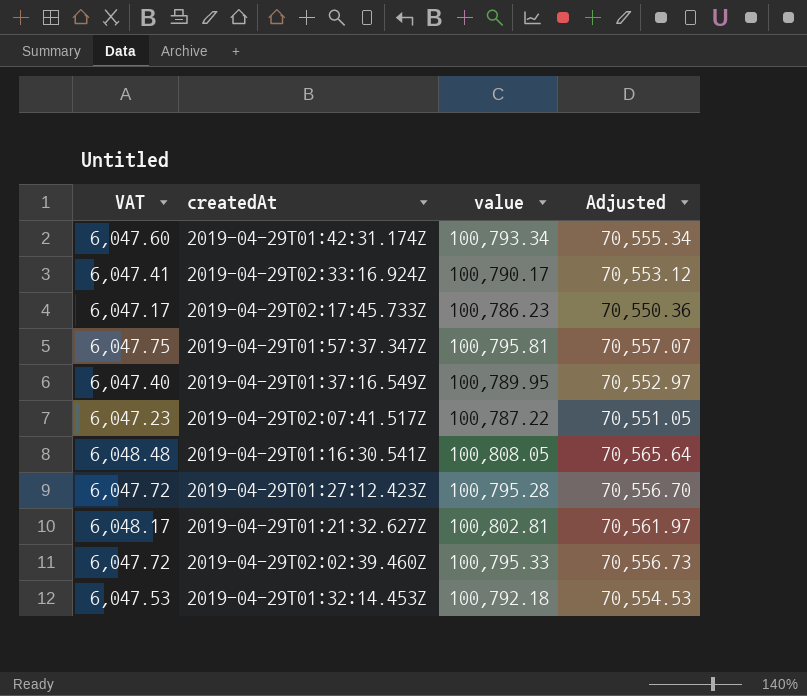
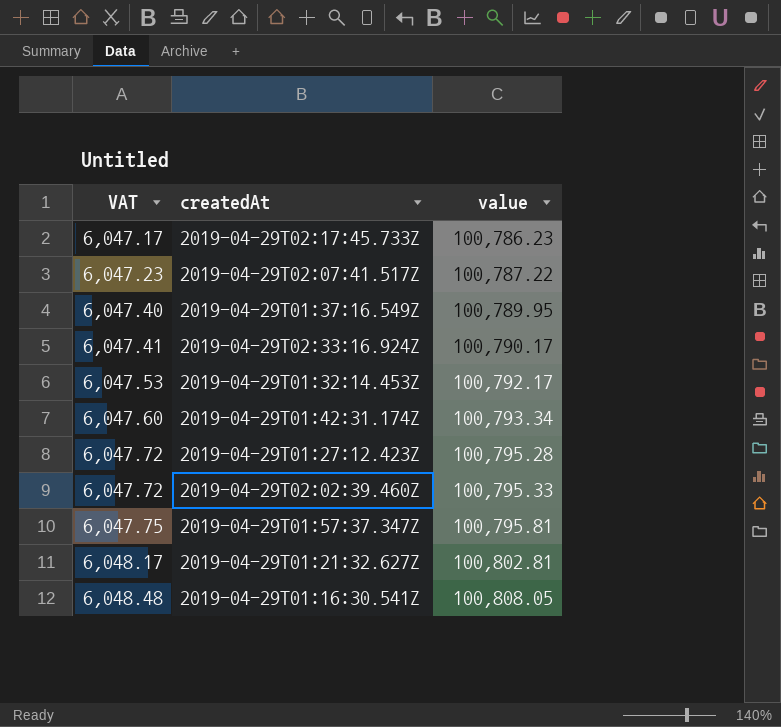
row order: none -> VAT ascending
column Adjusted | formula: [value] * 0.7 -> none
2019-04-29T01:32:14.453Z | value: 100,792.18 -> 100,792.17

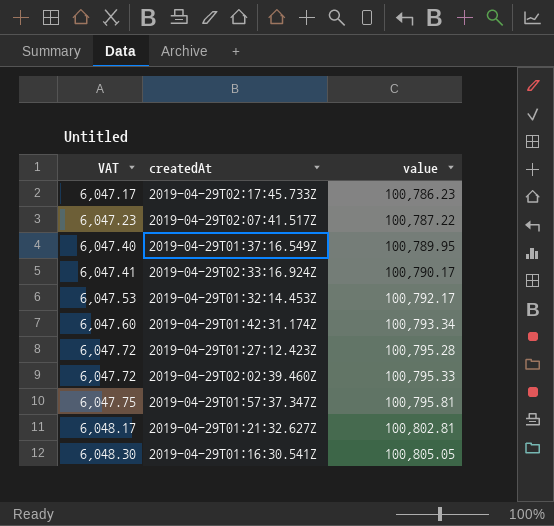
2019-04-29T01:16:30.541Z | VAT: 6,048.48 -> 6,048.30
2019-04-29T01:16:30.541Z | value: 100,808.05 -> 100,805.05

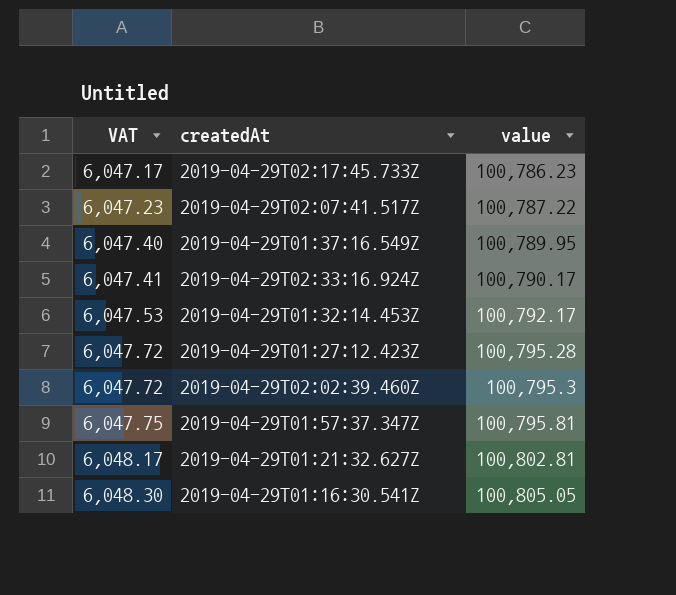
row 2019-04-29T01:42:31.174Z: 6,047.60 | 100,793.34 -> none
2019-04-29T02:02:39.460Z | value: 100,795.33 -> 100,795.3

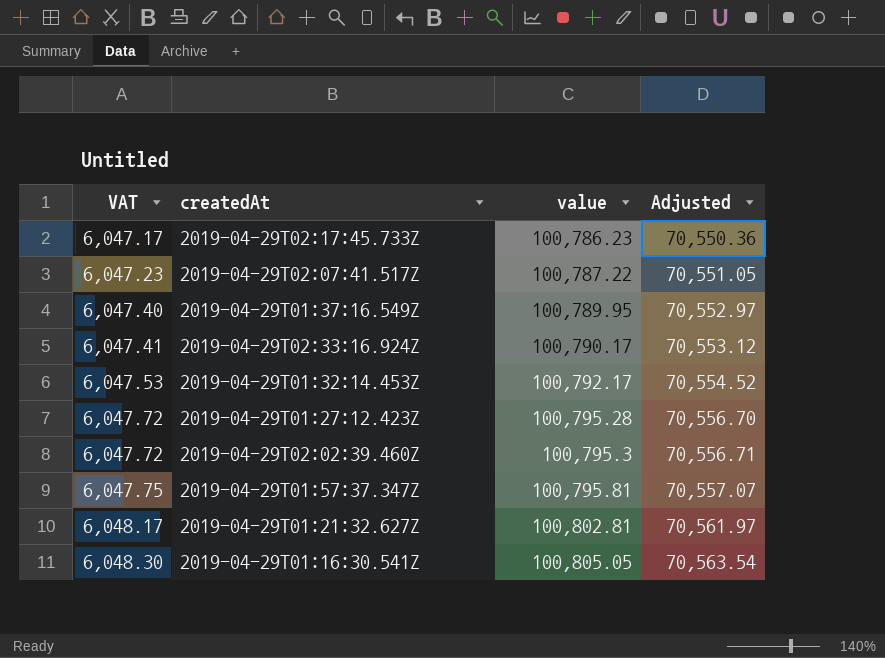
column Adjusted | formula: none -> [value] * 0.7

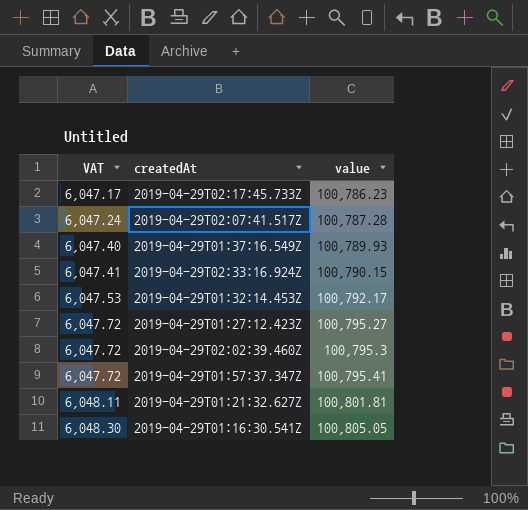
column Adjusted | formula: [value] * 0.7 -> none
2019-04-29T02:07:41.517Z | VAT: 6,047.23 -> 6,047.24
2019-04-29T02:07:41.517Z | value: 100,787.22 -> 100,787.28
2019-04-29T01:37:16.549Z | value: 100,789.95 -> 100,789.93
2019-04-29T02:33:16.924Z | value: 100,790.17 -> 100,790.15
2019-04-29T01:27:12.423Z | value: 100,795.28 -> 100,795.27
2019-04-29T01:57:37.347Z | VAT: 6,047.75 -> 6,047.72
2019-04-29T01:57:37.347Z | value: 100,795.81 -> 100,795.41
2019-04-29T01:21:32.627Z | VAT: 6,048.17 -> 6,048.11
2019-04-29T01:21:32.627Z | value: 100,802.81 -> 100,801.81

